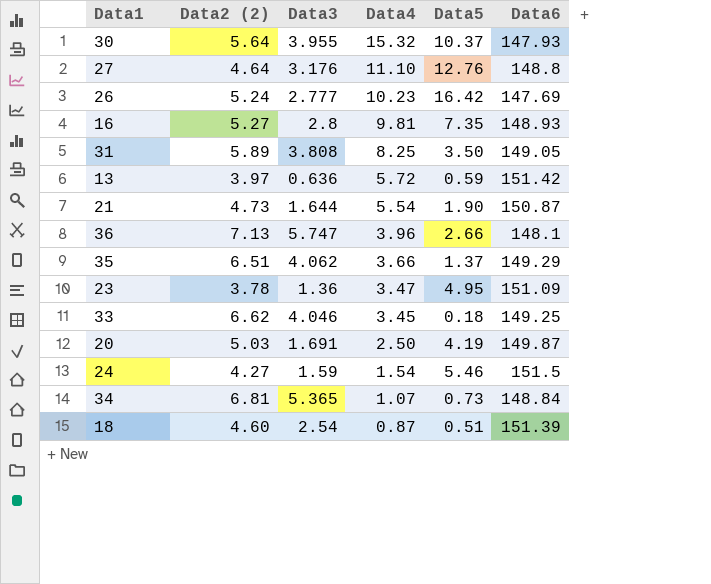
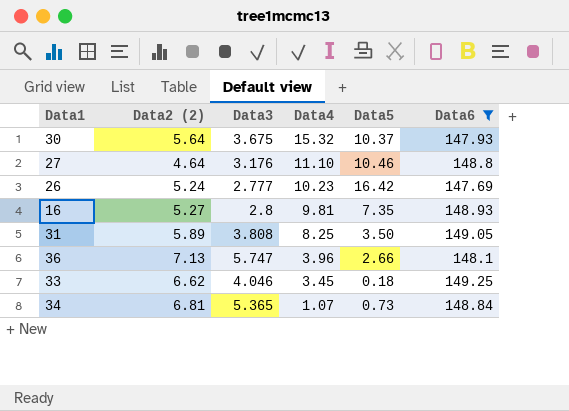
filter: none -> Data6 <= 149.25
30 | Data3: 3.955 -> 3.675
27 | Data5: 12.76 -> 10.46

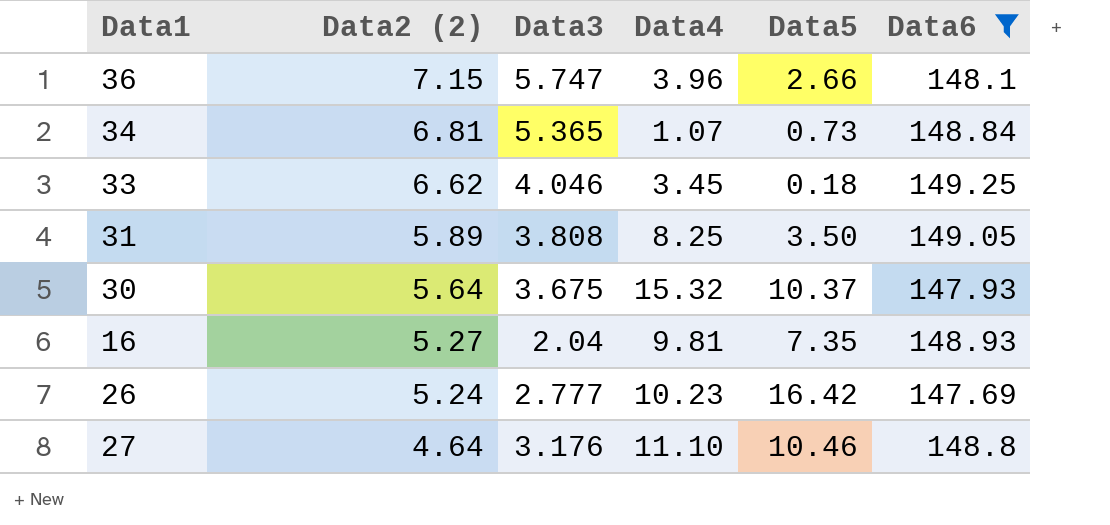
row order: Data4 descending -> Data2 (2) descending
36 | Data2 (2): 7.13 -> 7.15
16 | Data3: 2.8 -> 2.04

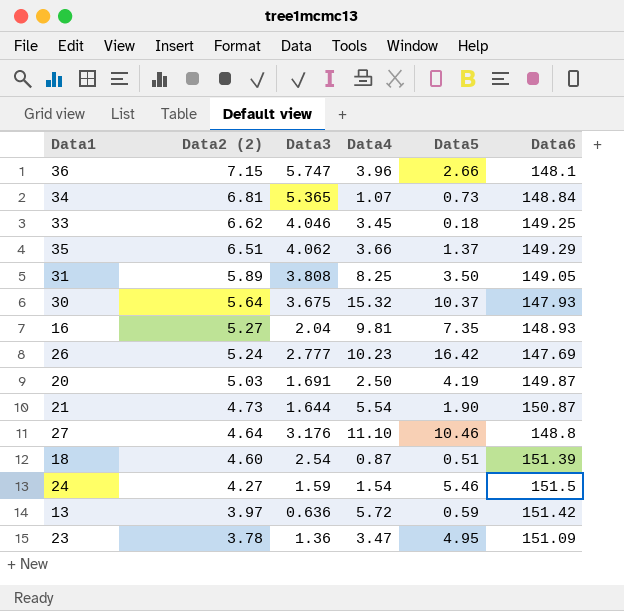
filter: Data6 <= 149.25 -> none

